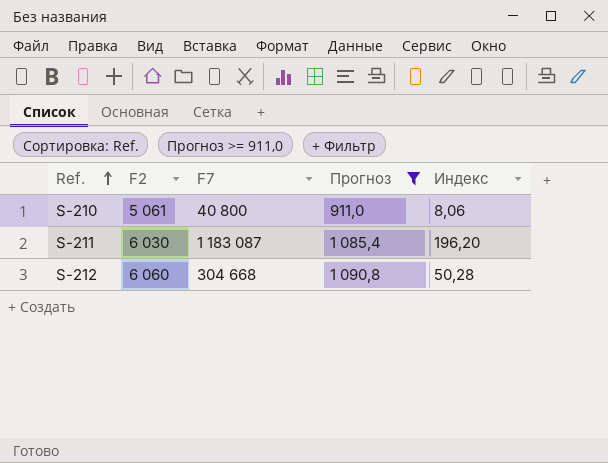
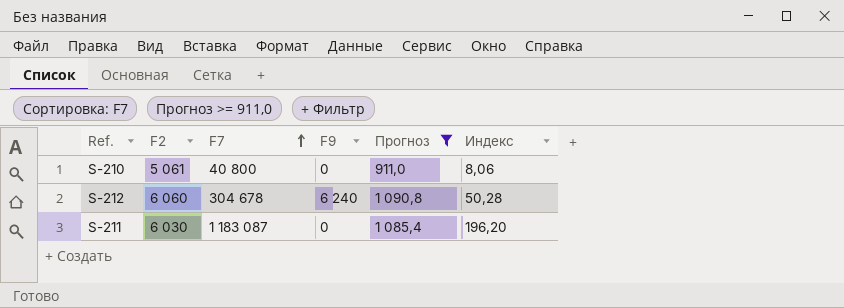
row order: Ref. ascending -> F7 ascending
column F9 | position: none -> 4
S-212 | F7: 304 668 -> 304 678

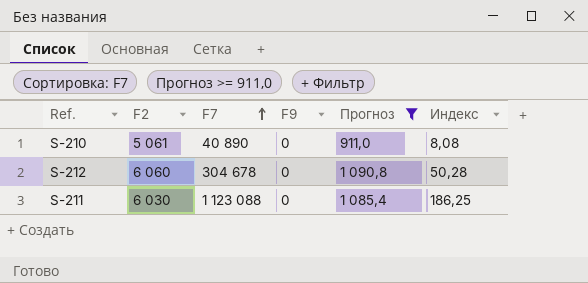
S-210 | F7: 40 800 -> 40 890
S-210 | Индекс: 8,06 -> 8,08
S-212 | F9: 6 240 -> 0
S-211 | F7: 1 183 087 -> 1 123 088
S-211 | Индекс: 196,20 -> 186,25

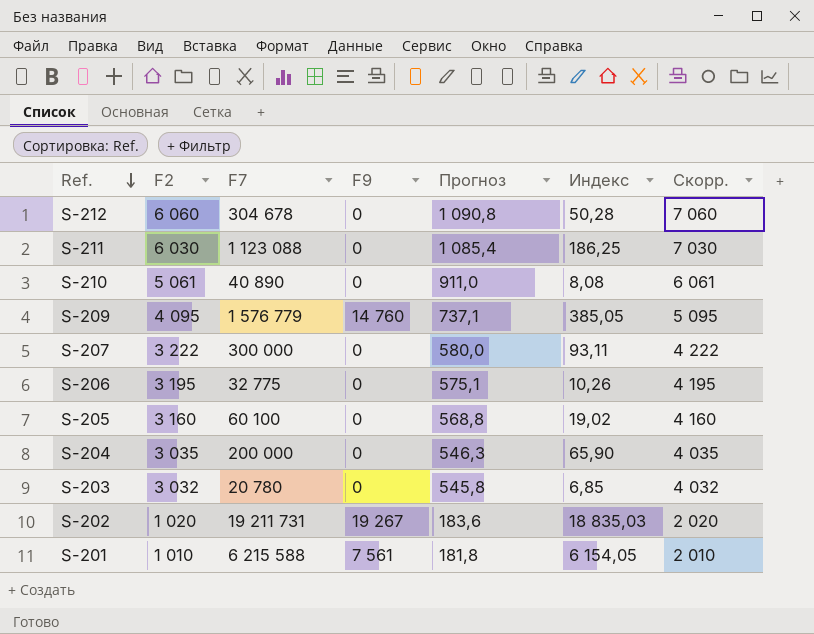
filter: Прогноз >= 911,0 -> none
row order: F7 ascending -> Ref. descending
column Скорр. | formula: none -> [F2] + 1000

